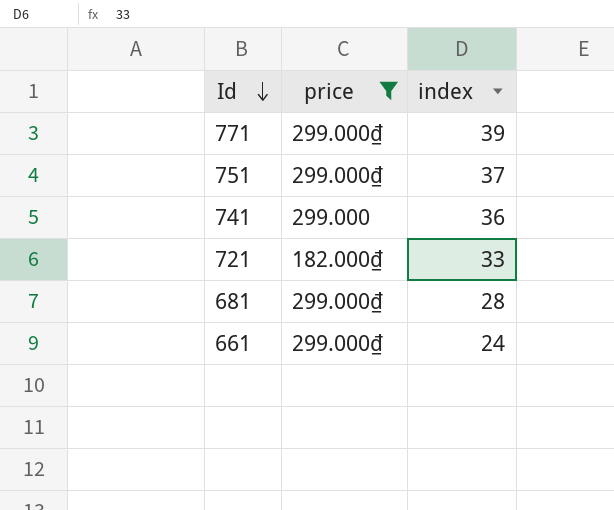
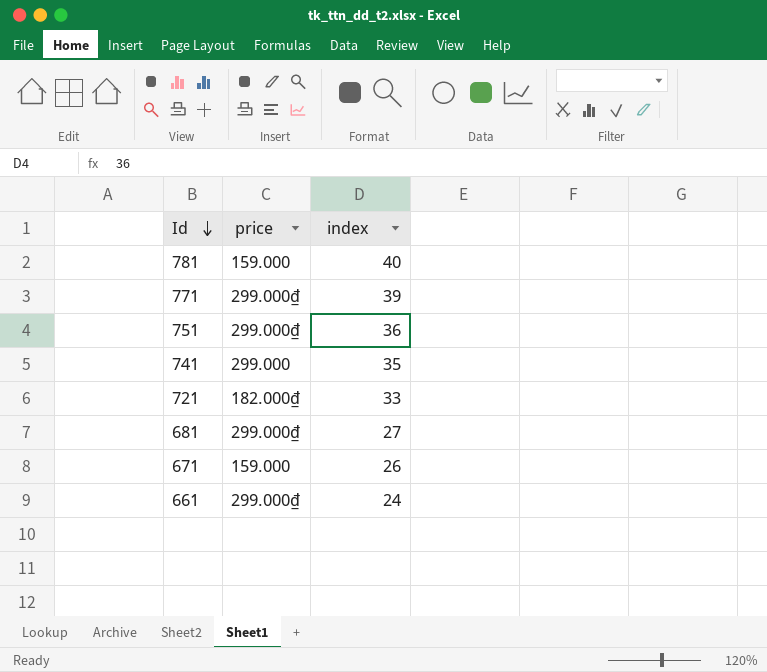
filter: price != 159.000 -> none
751 | index: 37 -> 36
741 | index: 36 -> 35
681 | index: 28 -> 27

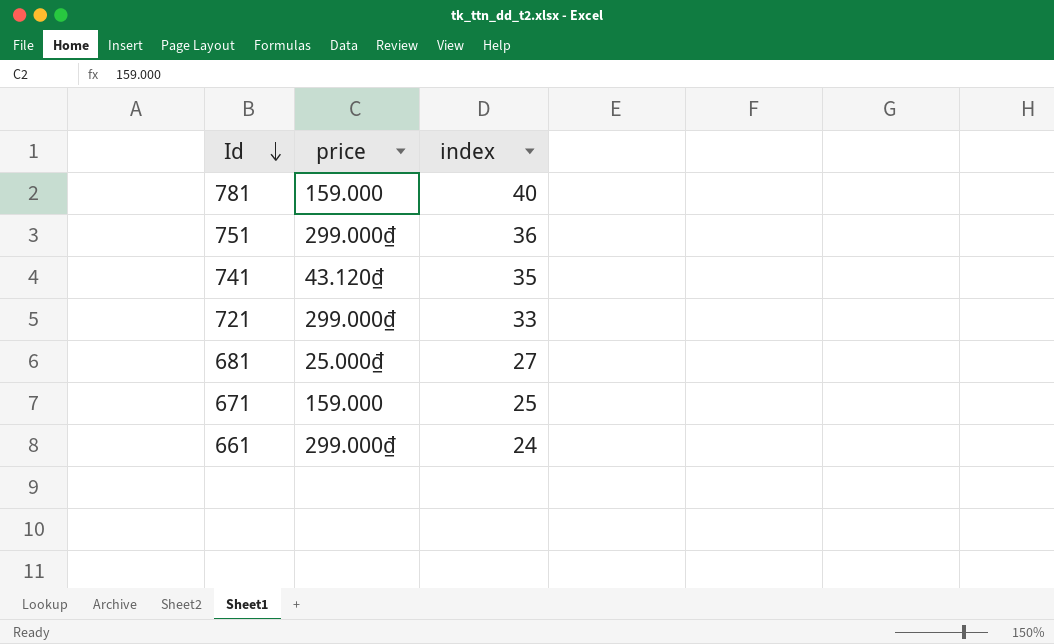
row 771: 299.000₫ | 39 -> none
741 | price: 299.000 -> 43.120₫
721 | price: 182.000₫ -> 299.000₫
681 | price: 299.000₫ -> 25.000₫
671 | index: 26 -> 25

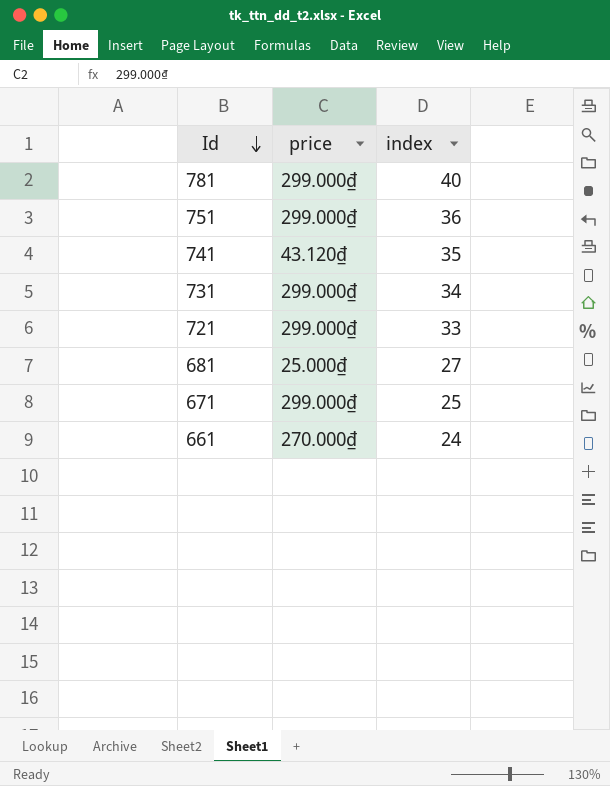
781 | price: 159.000 -> 299.000₫
row 731: none -> 299.000₫ | 34
671 | price: 159.000 -> 299.000₫
661 | price: 299.000₫ -> 270.000₫

